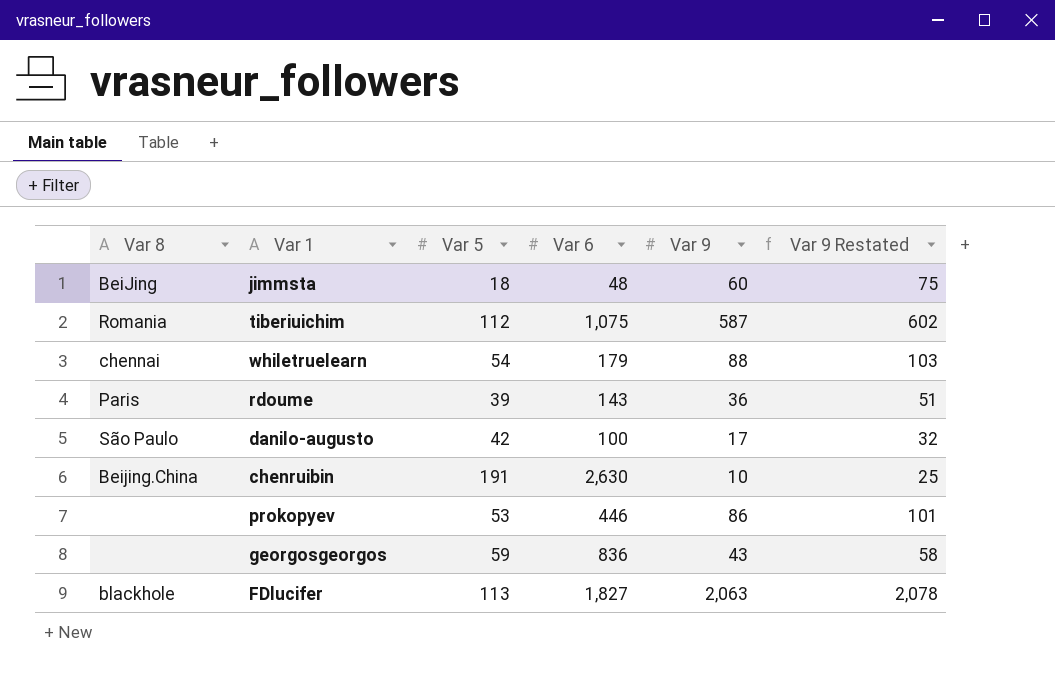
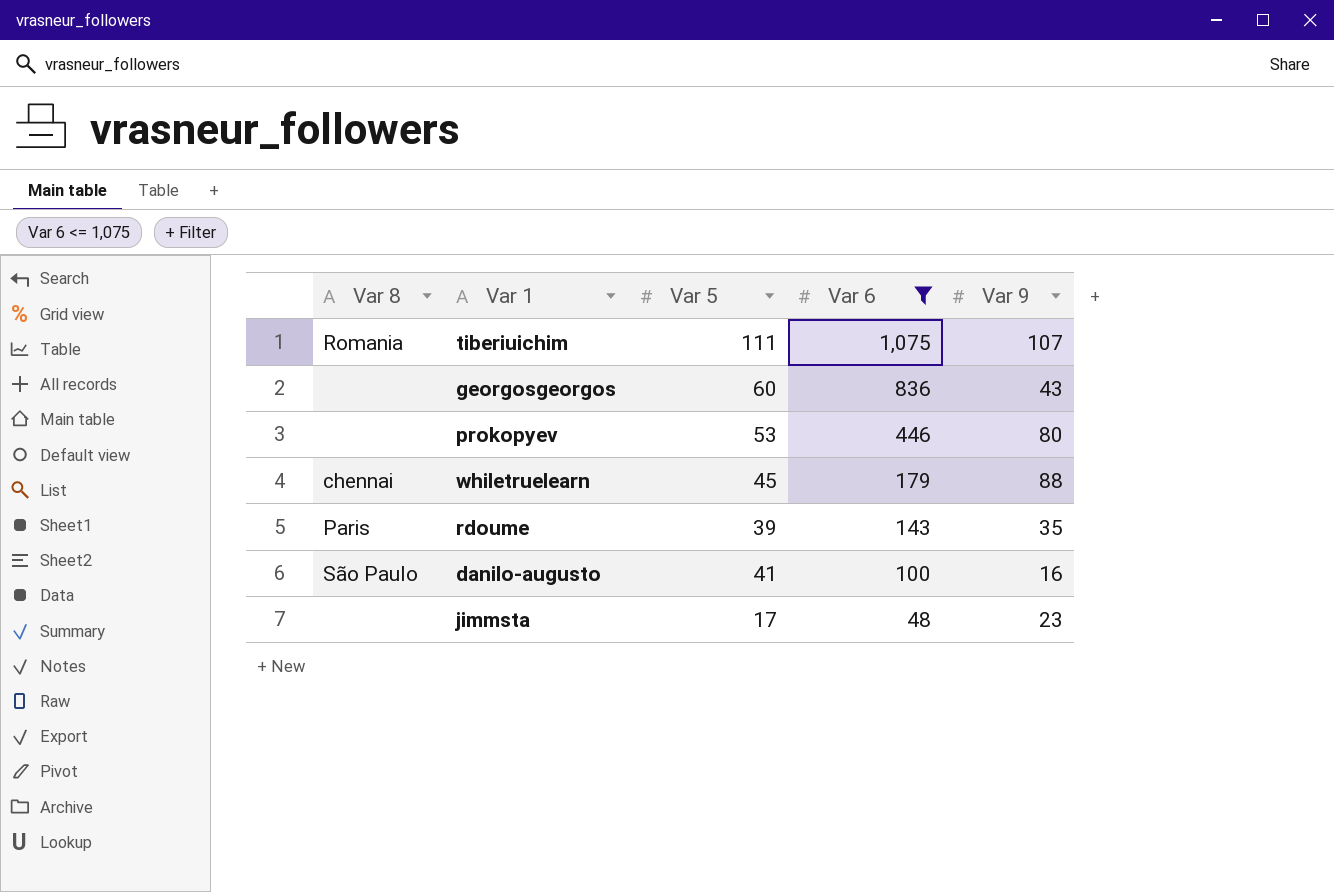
filter: none -> Var 6 <= 1,075
row order: none -> Var 6 descending
column Var 9 Restated | formula: [Var 9] + 15 -> none
tiberiuichim | Var 5: 112 -> 111
tiberiuichim | Var 9: 587 -> 107
georgosgeorgos | Var 5: 59 -> 60
prokopyev | Var 9: 86 -> 80
whiletruelearn | Var 5: 54 -> 45
rdoume | Var 9: 36 -> 35
danilo-augusto | Var 5: 42 -> 41
danilo-augusto | Var 9: 17 -> 16
jimmsta | Var 8: BeiJing -> none
jimmsta | Var 5: 18 -> 17
jimmsta | Var 9: 60 -> 23

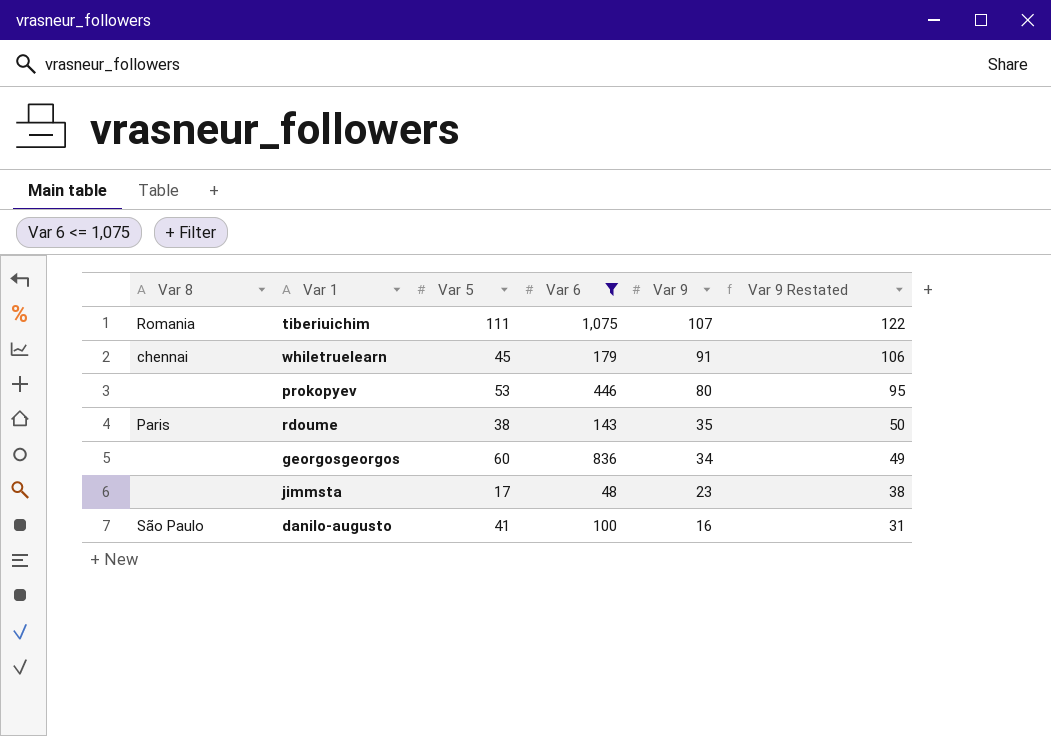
row order: Var 6 descending -> Var 9 descending
column Var 9 Restated | formula: none -> [Var 9] + 15
whiletruelearn | Var 9: 88 -> 91
rdoume | Var 5: 39 -> 38
georgosgeorgos | Var 9: 43 -> 34

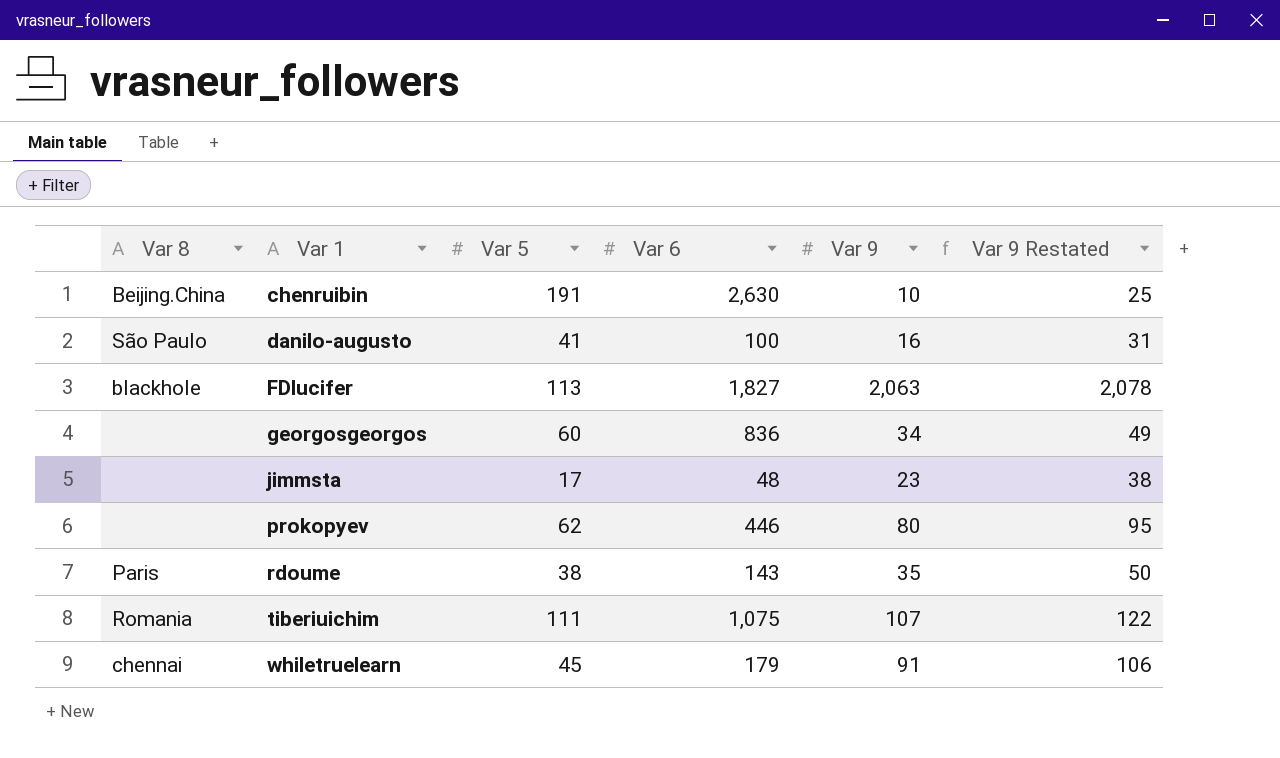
filter: Var 6 <= 1,075 -> none
row order: Var 9 descending -> Var 1 ascending
prokopyev | Var 5: 53 -> 62

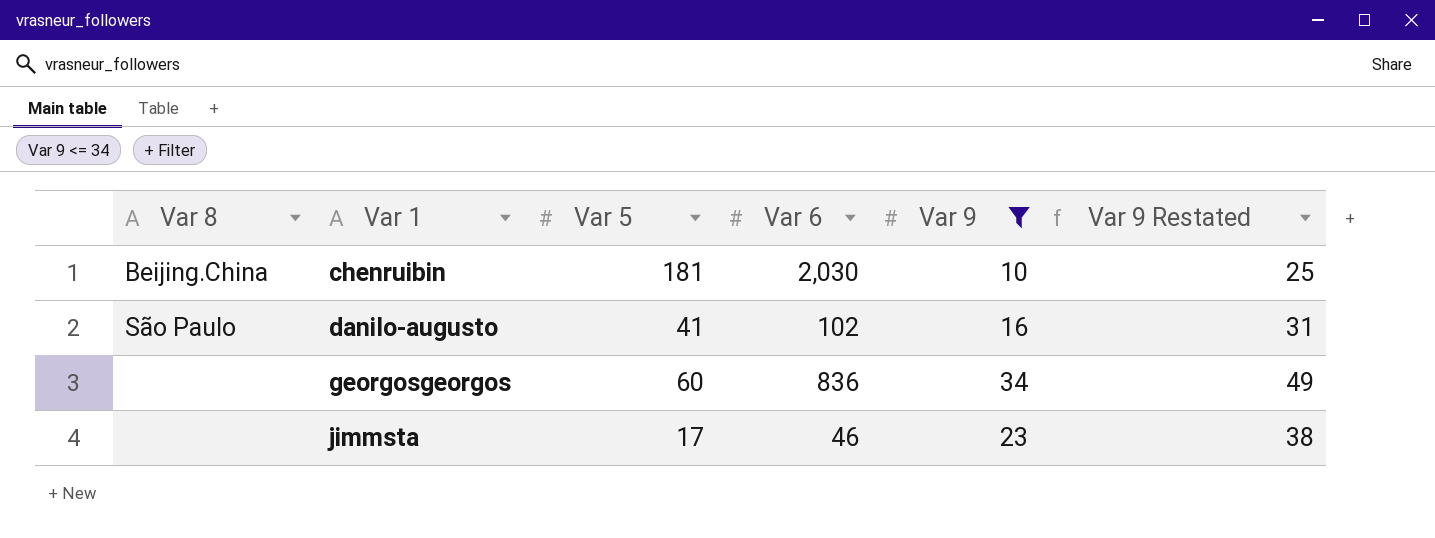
filter: none -> Var 9 <= 34
chenruibin | Var 5: 191 -> 181
chenruibin | Var 6: 2,630 -> 2,030
danilo-augusto | Var 6: 100 -> 102
jimmsta | Var 6: 48 -> 46

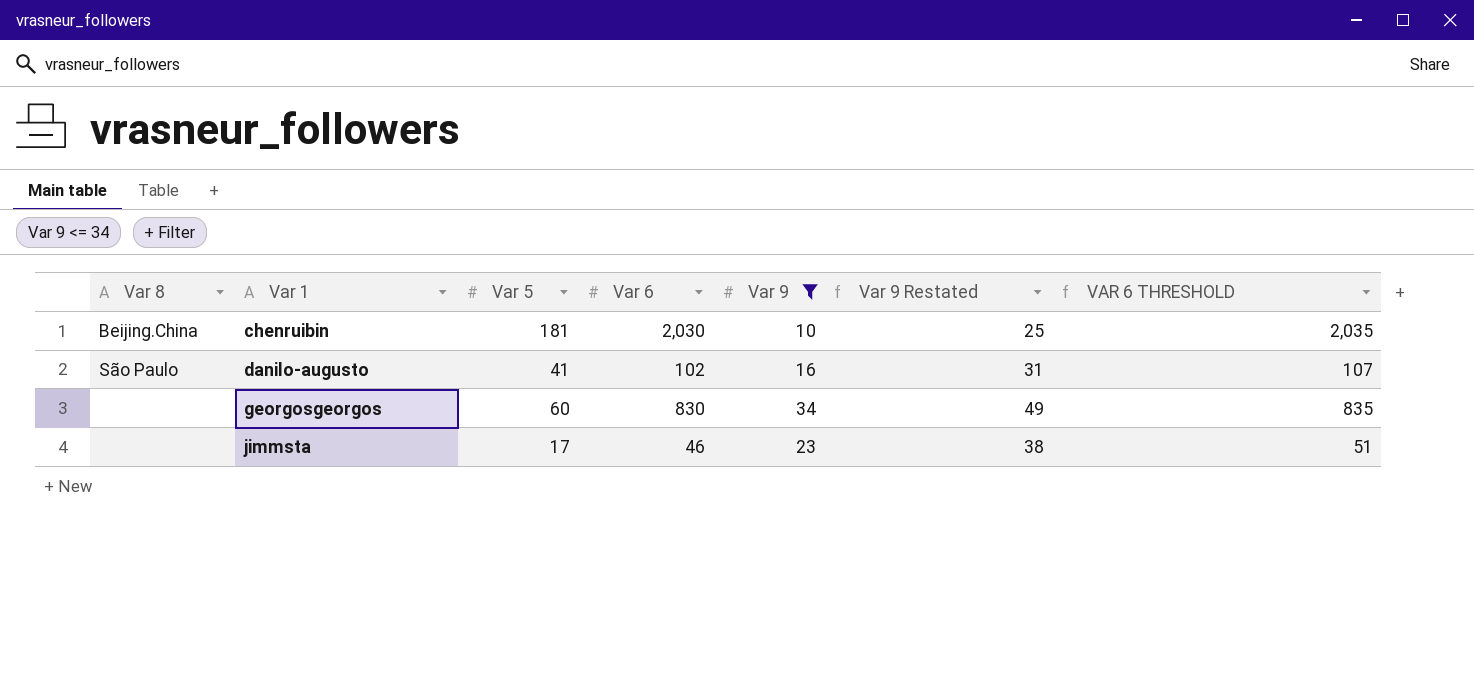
column VAR 6 THRESHOLD | formula: none -> [Var 6] + 5
georgosgeorgos | Var 6: 836 -> 830

